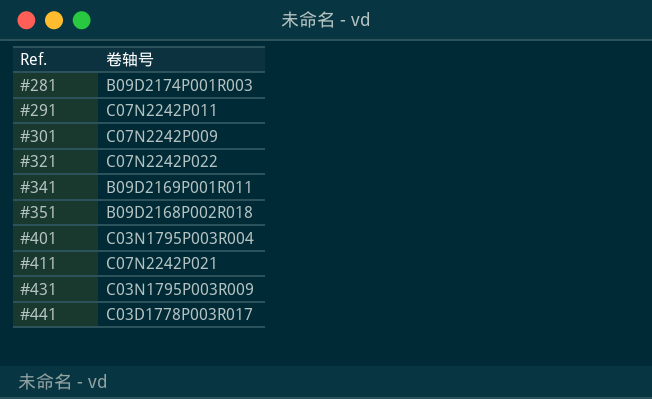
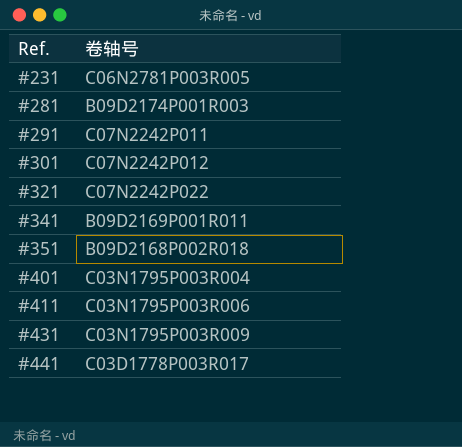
row #231: none -> C06N2781P003R005
#301 | 卷轴号: C07N2242P009 -> C07N2242P012
#411 | 卷轴号: C07N2242P021 -> C03N1795P003R006

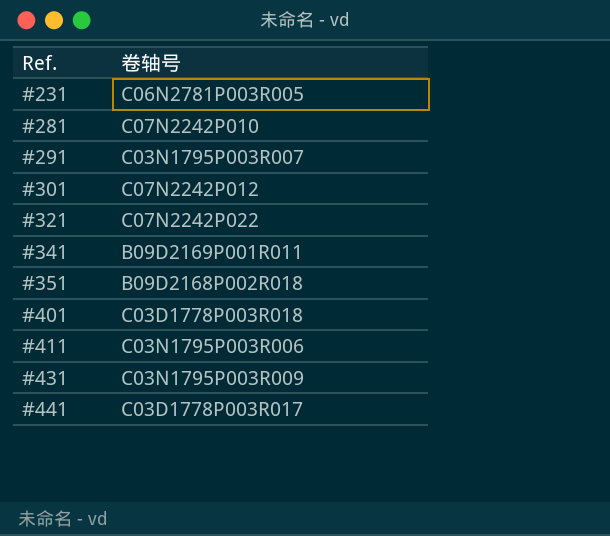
#281 | 卷轴号: B09D2174P001R003 -> C07N2242P010
#291 | 卷轴号: C07N2242P011 -> C03N1795P003R007
#401 | 卷轴号: C03N1795P003R004 -> C03D1778P003R018

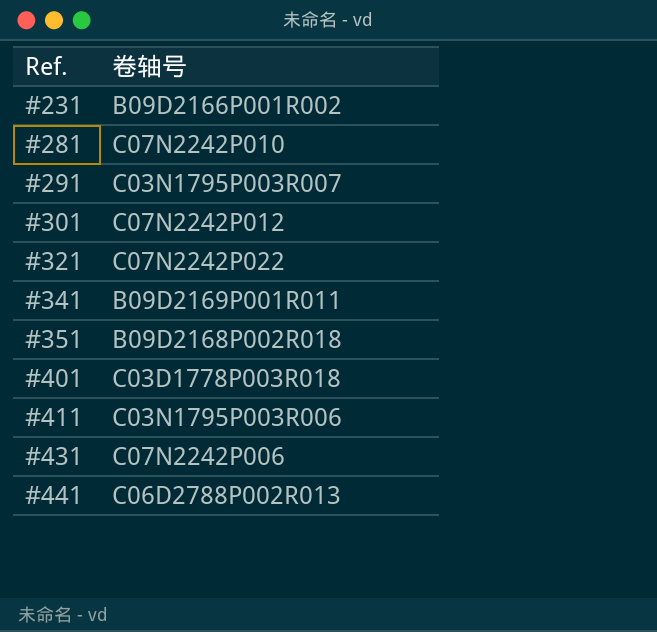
#231 | 卷轴号: C06N2781P003R005 -> B09D2166P001R002
#431 | 卷轴号: C03N1795P003R009 -> C07N2242P006
#441 | 卷轴号: C03D1778P003R017 -> C06D2788P002R013

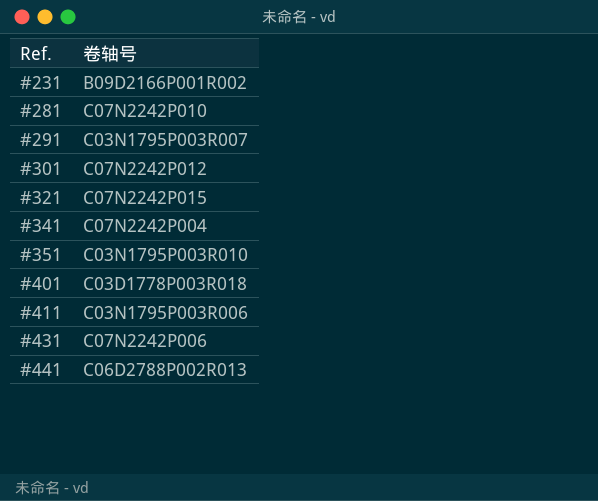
#321 | 卷轴号: C07N2242P022 -> C07N2242P015
#341 | 卷轴号: B09D2169P001R011 -> C07N2242P004
#351 | 卷轴号: B09D2168P002R018 -> C03N1795P003R010

